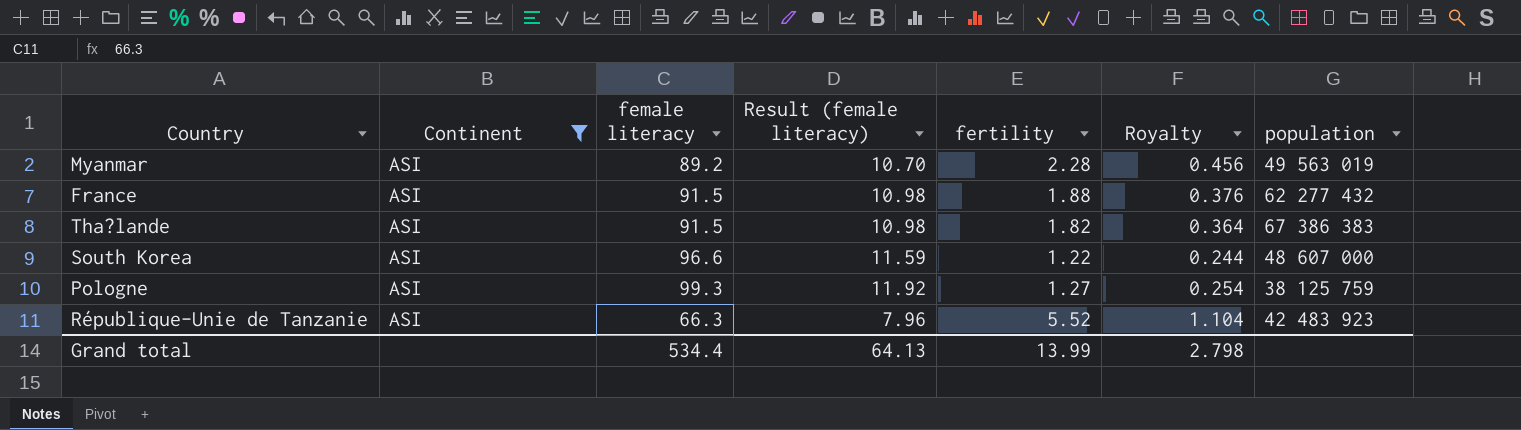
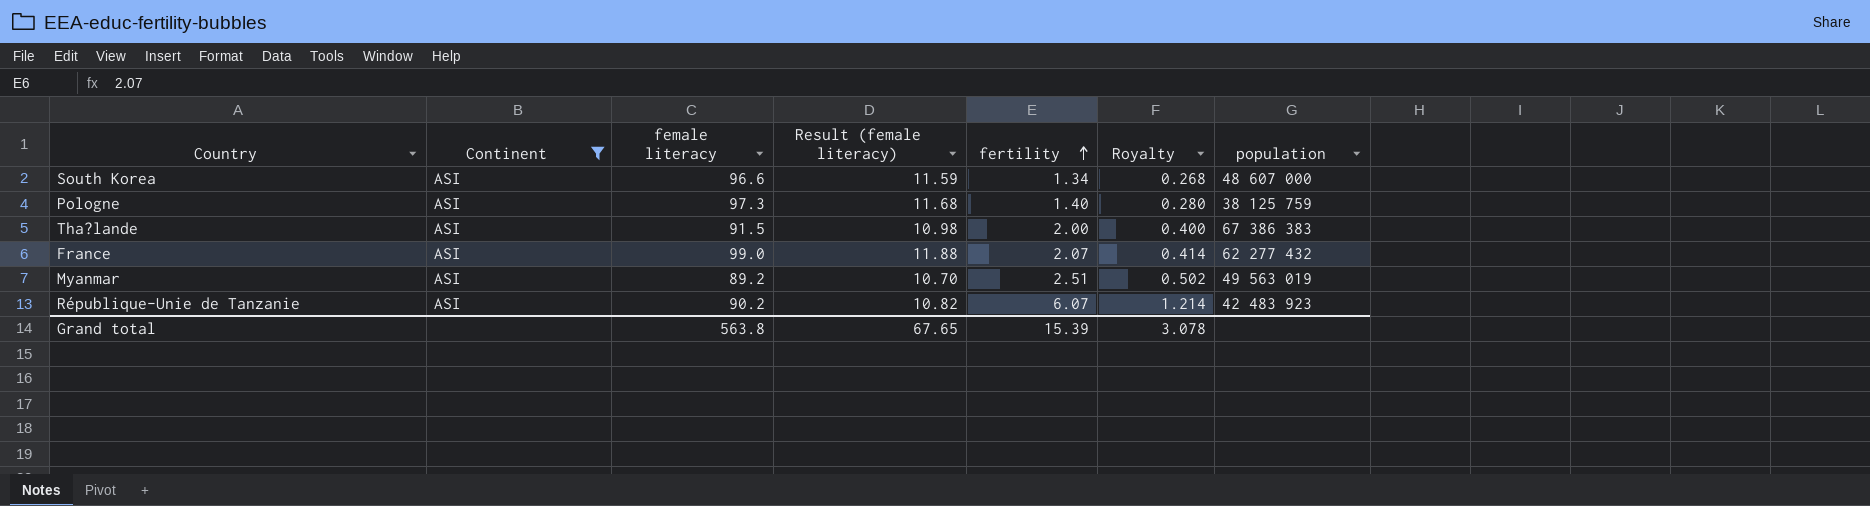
row order: none -> fertility ascending
South Korea | fertility: 1.22 -> 1.34
South Korea | Royalty: 0.244 -> 0.268
Pologne | female literacy: 99.3 -> 97.3
Pologne | Result (female literacy): 11.92 -> 11.68
Pologne | fertility: 1.27 -> 1.40
Pologne | Royalty: 0.254 -> 0.280
Tha?lande | fertility: 1.82 -> 2.00
Tha?lande | Royalty: 0.364 -> 0.400
France | female literacy: 91.5 -> 99.0
France | Result (female literacy): 10.98 -> 11.88
France | fertility: 1.88 -> 2.07
France | Royalty: 0.376 -> 0.414
Myanmar | fertility: 2.28 -> 2.51
Myanmar | Royalty: 0.456 -> 0.502
République-Unie de Tanzanie | female literacy: 66.3 -> 90.2
République-Unie de Tanzanie | Result (female literacy): 7.96 -> 10.82
République-Unie de Tanzanie | fertility: 5.52 -> 6.07
République-Unie de Tanzanie | Royalty: 1.104 -> 1.214
Grand total | female literacy: 534.4 -> 563.8
Grand total | Result (female literacy): 64.13 -> 67.65
Grand total | fertility: 13.99 -> 15.39
Grand total | Royalty: 2.798 -> 3.078

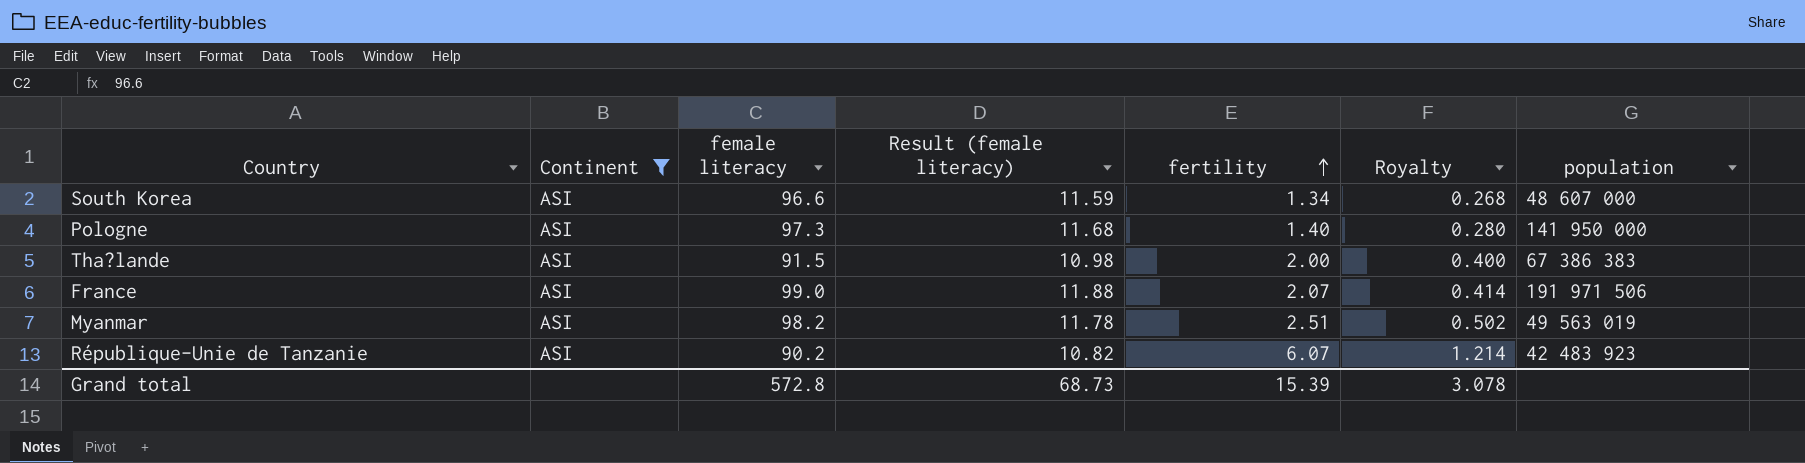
Pologne | population: 38 125 759 -> 141 950 000
France | population: 62 277 432 -> 191 971 506
Myanmar | female literacy: 89.2 -> 98.2
Myanmar | Result (female literacy): 10.70 -> 11.78
Grand total | female literacy: 563.8 -> 572.8
Grand total | Result (female literacy): 67.65 -> 68.73

